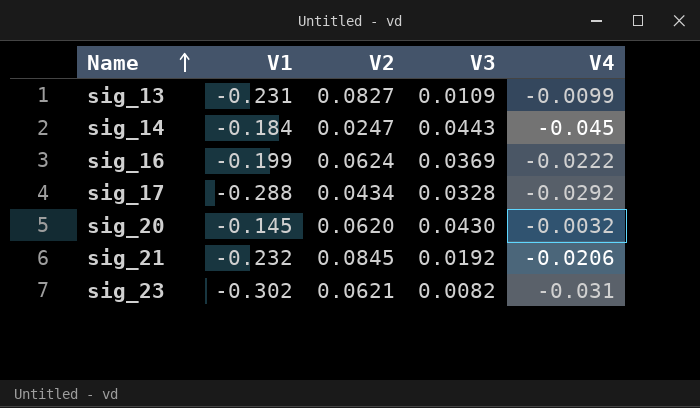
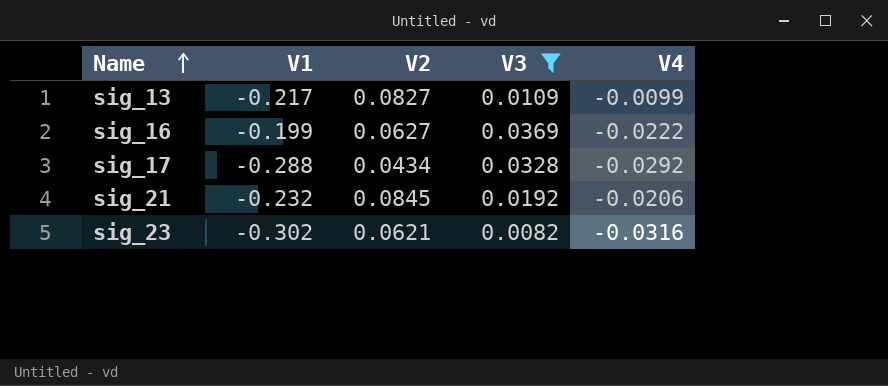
filter: none -> V3 <= 0.0369
sig_13 | V1: -0.231 -> -0.217
sig_16 | V2: 0.0624 -> 0.0627
sig_23 | V4: -0.031 -> -0.0316

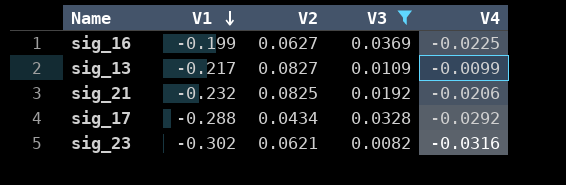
row order: Name ascending -> V1 descending
sig_16 | V4: -0.0222 -> -0.0225
sig_21 | V2: 0.0845 -> 0.0825

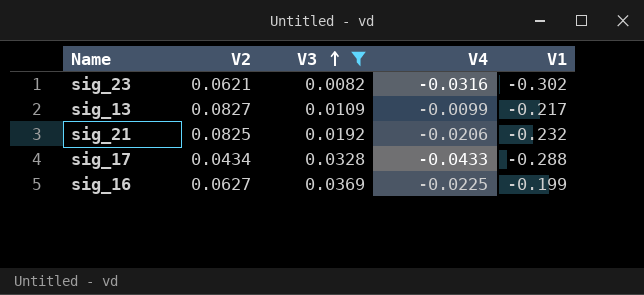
row order: V1 descending -> V3 ascending
column V1 | position: 2 -> 5
sig_17 | V4: -0.0292 -> -0.0433

